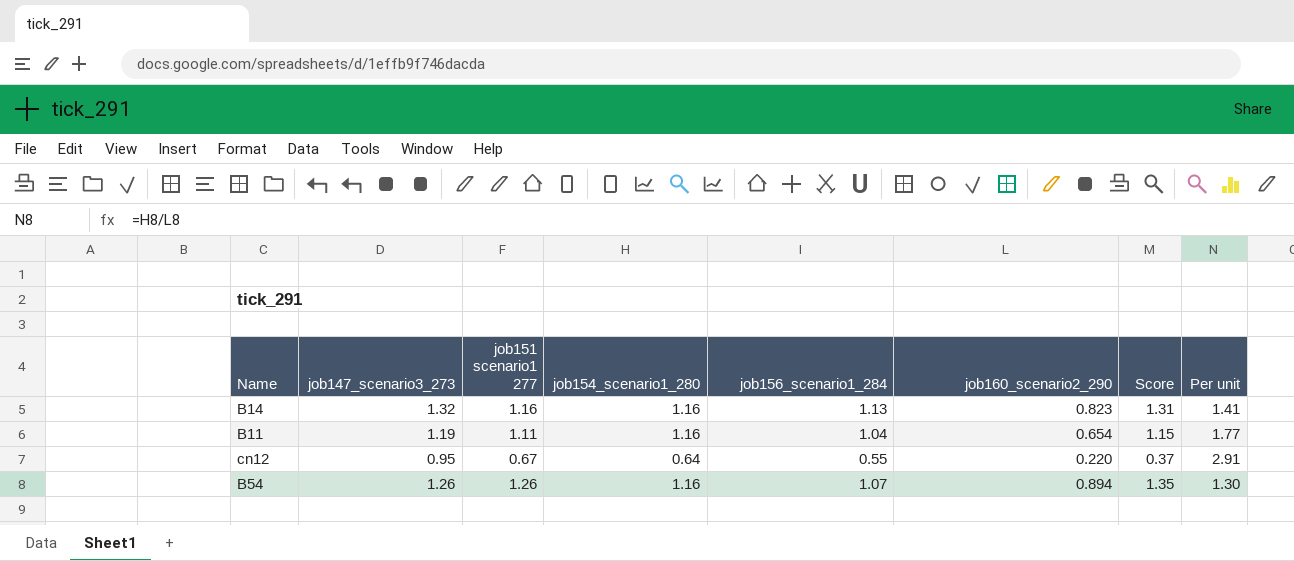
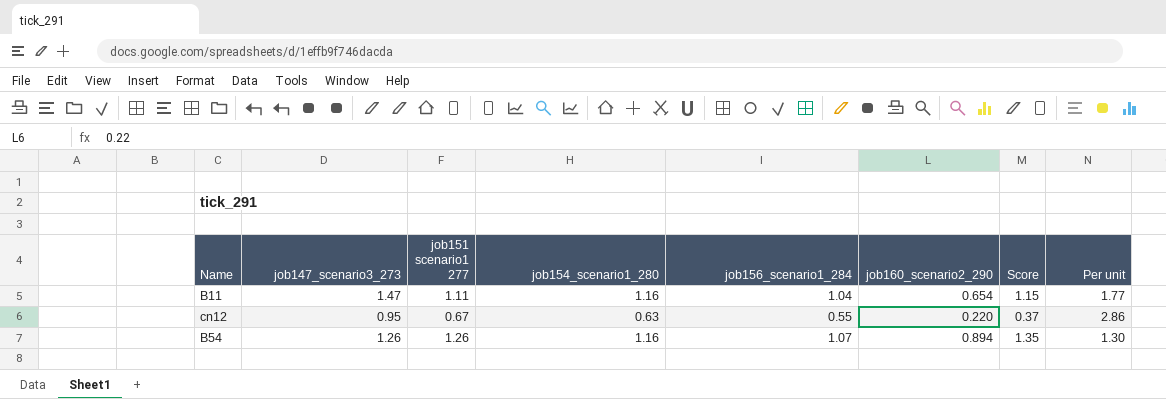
row B14: 1.32 | 1.16 | 1.16 | 1.13 | 0.823 | 1.31 | 1.41 -> none
B11 | job147_scenario3_273: 1.19 -> 1.47
cn12 | job154_scenario1_280: 0.64 -> 0.63
cn12 | Per unit: 2.91 -> 2.86

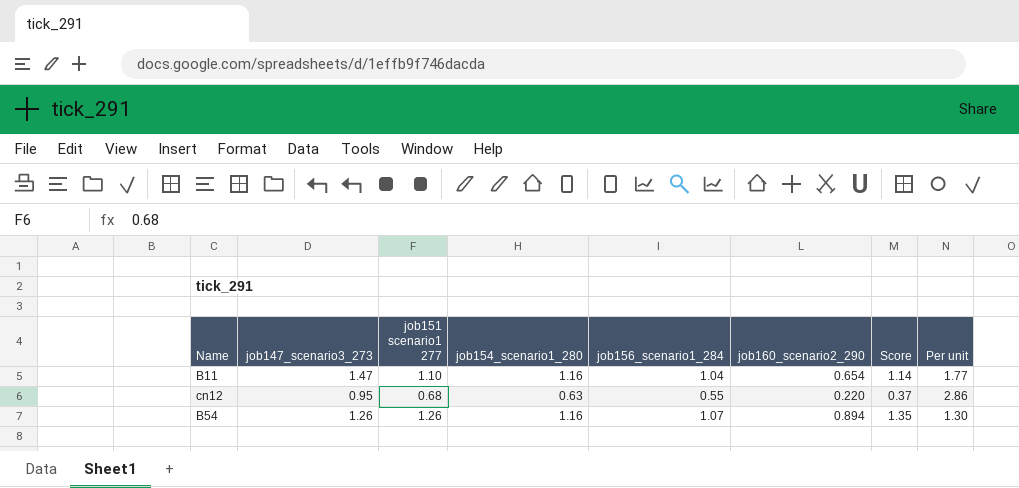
B11 | job151 scenario1 277: 1.11 -> 1.10
B11 | Score: 1.15 -> 1.14
cn12 | job151 scenario1 277: 0.67 -> 0.68

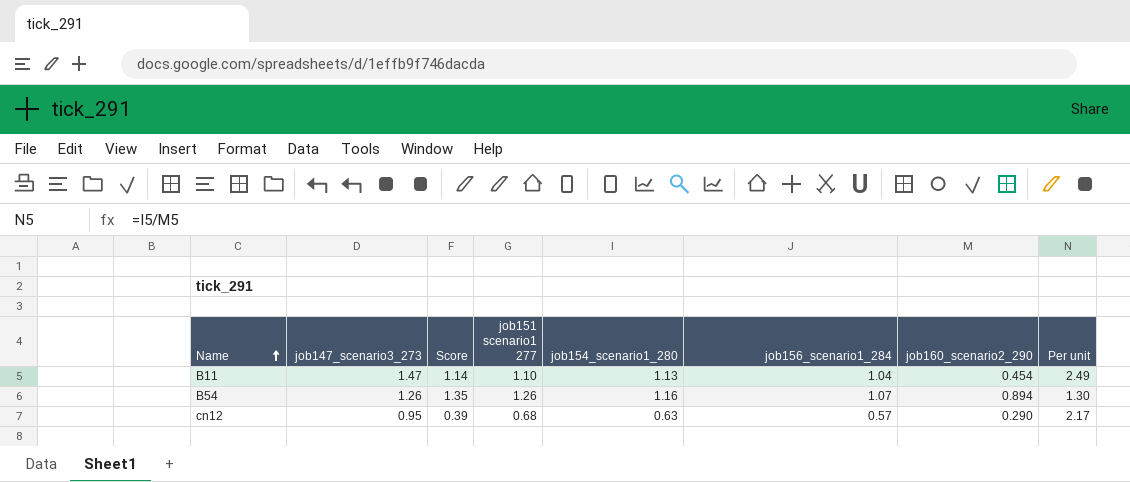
row order: none -> Name ascending
column Score | position: 7 -> 3
B11 | job154_scenario1_280: 1.16 -> 1.13
B11 | job160_scenario2_290: 0.654 -> 0.454
B11 | Per unit: 1.77 -> 2.49
cn12 | Score: 0.37 -> 0.39
cn12 | job156_scenario1_284: 0.55 -> 0.57
cn12 | job160_scenario2_290: 0.220 -> 0.290
cn12 | Per unit: 2.86 -> 2.17

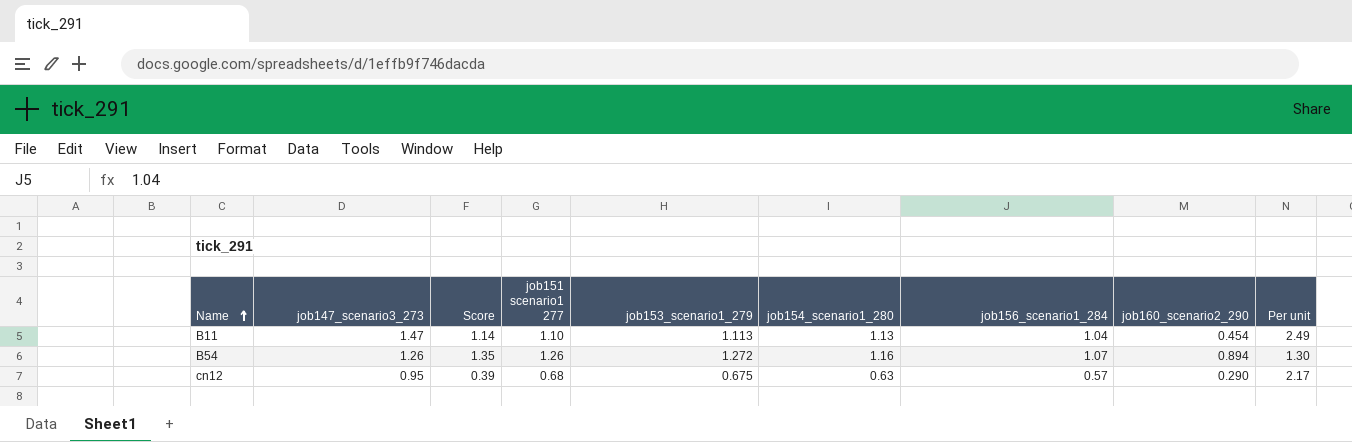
column job153_scenario1_279 | position: none -> 5

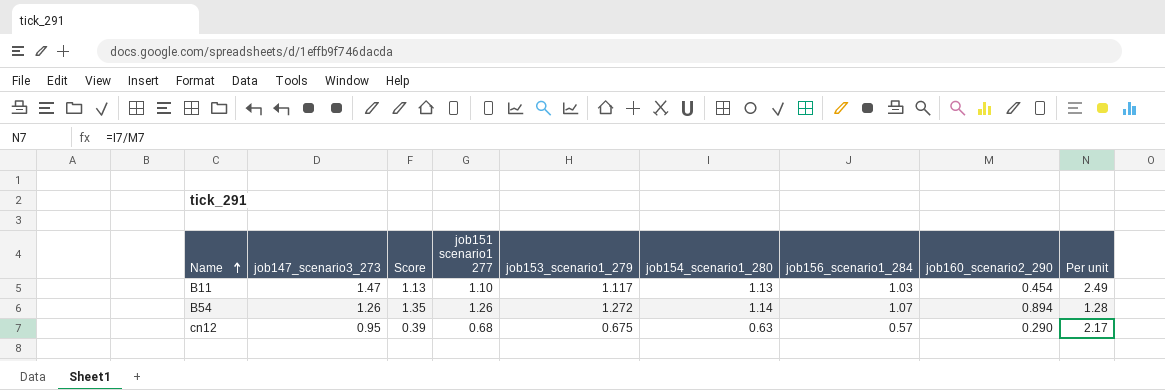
B11 | Score: 1.14 -> 1.13
B11 | job153_scenario1_279: 1.113 -> 1.117
B11 | job156_scenario1_284: 1.04 -> 1.03
B54 | job154_scenario1_280: 1.16 -> 1.14
B54 | Per unit: 1.30 -> 1.28

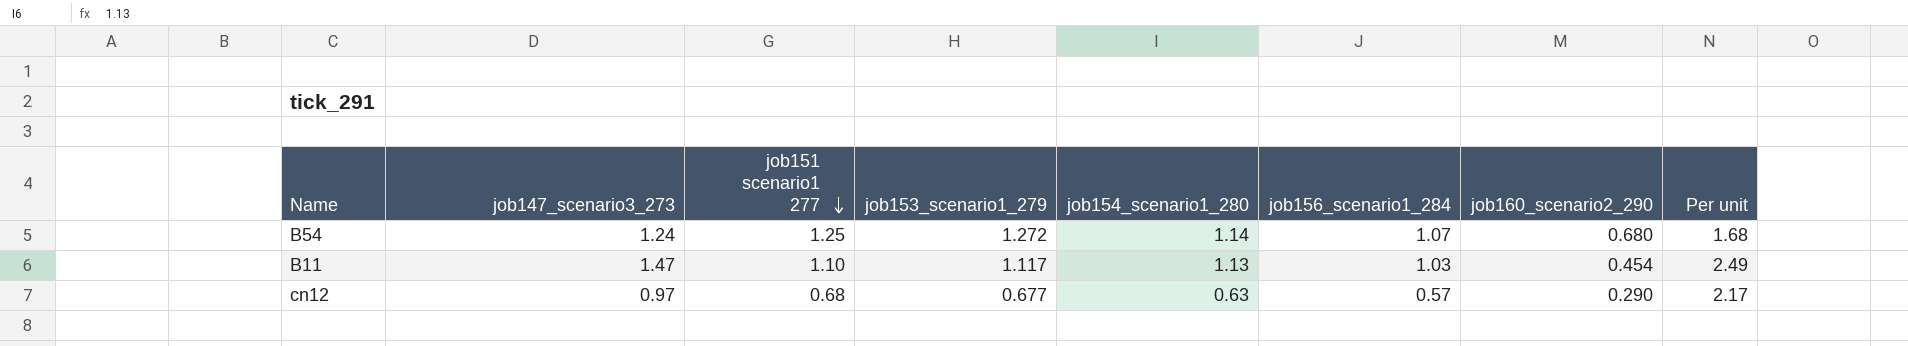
row order: Name ascending -> job151 scenario1 277 descending
column Score | formula: [job151 scenario1 277] * [job156_scenario1_284] -> none
B54 | job147_scenario3_273: 1.26 -> 1.24
B54 | job151 scenario1 277: 1.26 -> 1.25
B54 | job160_scenario2_290: 0.894 -> 0.680
B54 | Per unit: 1.28 -> 1.68
cn12 | job147_scenario3_273: 0.95 -> 0.97
cn12 | job153_scenario1_279: 0.675 -> 0.677

